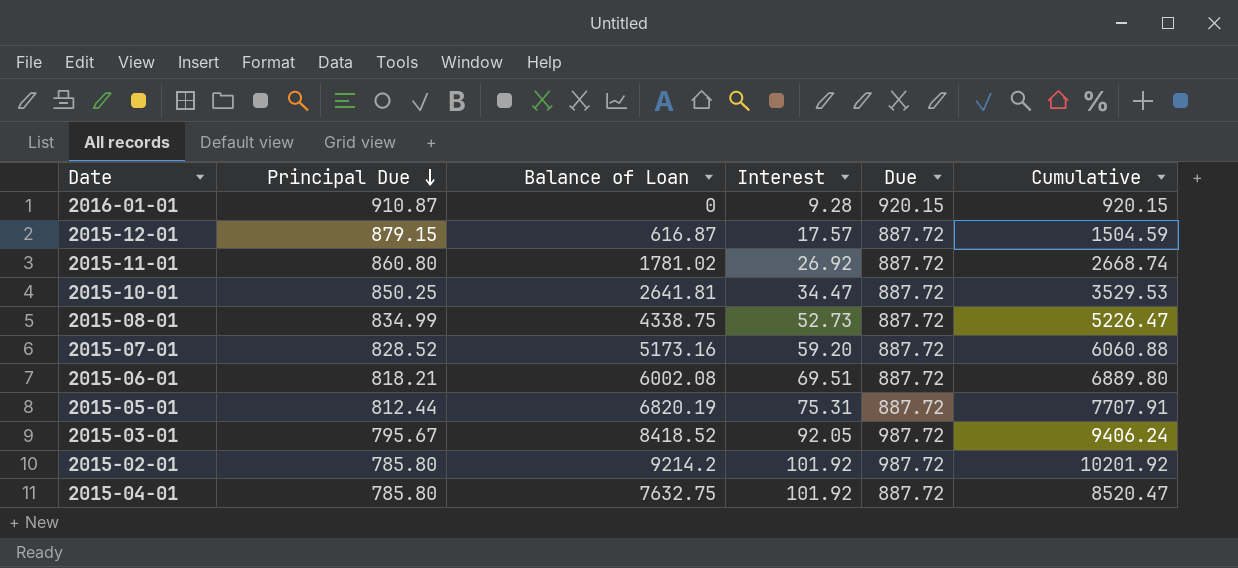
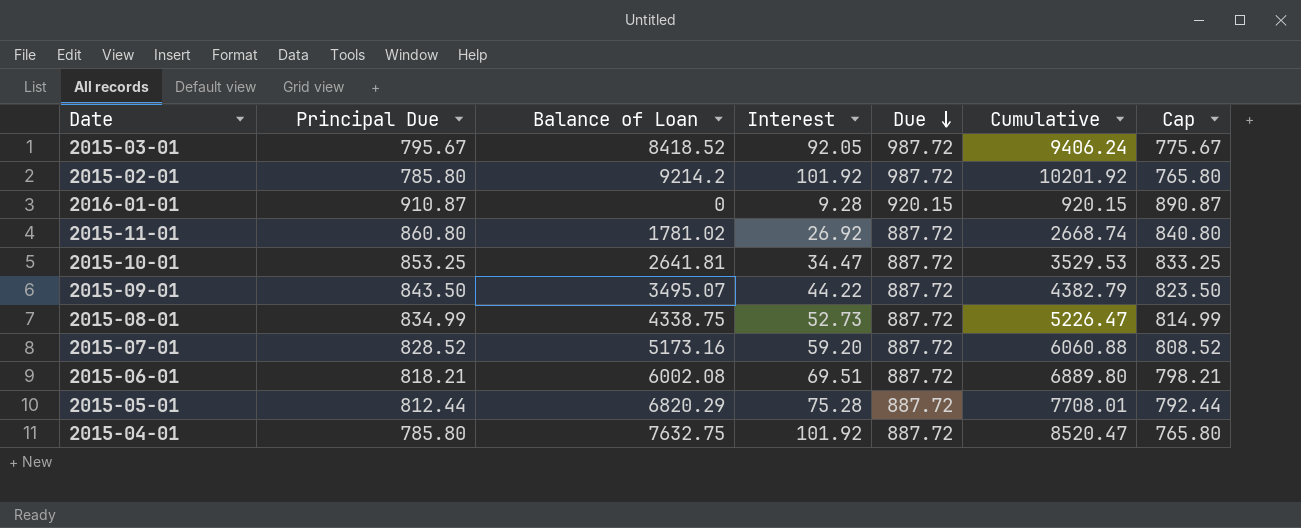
row order: Principal Due descending -> Due descending
column Cap | formula: none -> [Principal Due] - 20
row 2015-12-01: 879.15 | 616.87 | 17.57 | 887.72 | 1504.59 -> none
2015-10-01 | Principal Due: 850.25 -> 853.25
row 2015-09-01: none -> 843.50 | 3495.07 | 44.22 | 887.72 | 4382.79 | 823.50
2015-05-01 | Balance of Loan: 6820.19 -> 6820.29
2015-05-01 | Interest: 75.31 -> 75.28
2015-05-01 | Cumulative: 7707.91 -> 7708.01

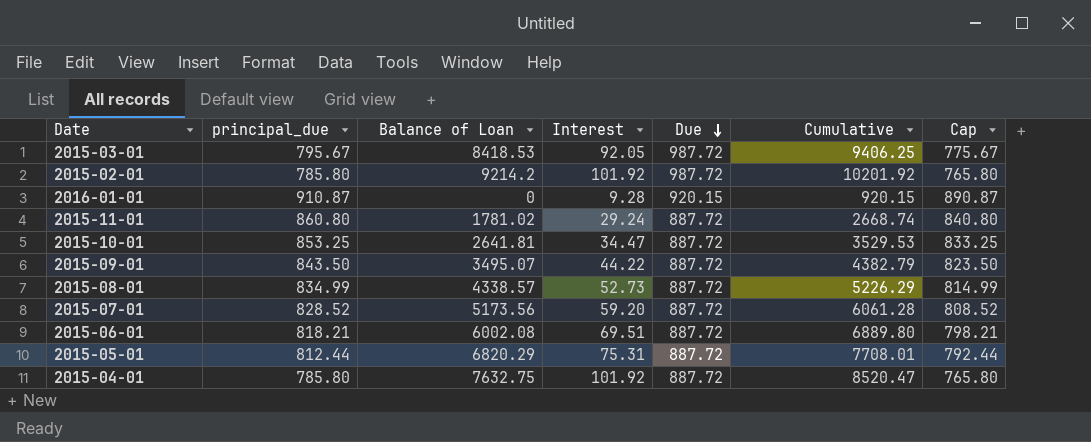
column name: Principal Due -> principal_due
2015-03-01 | Balance of Loan: 8418.52 -> 8418.53
2015-03-01 | Cumulative: 9406.24 -> 9406.25
2015-11-01 | Interest: 26.92 -> 29.24
2015-08-01 | Balance of Loan: 4338.75 -> 4338.57
2015-08-01 | Cumulative: 5226.47 -> 5226.29
2015-07-01 | Balance of Loan: 5173.16 -> 5173.56
2015-07-01 | Cumulative: 6060.88 -> 6061.28
2015-05-01 | Interest: 75.28 -> 75.31

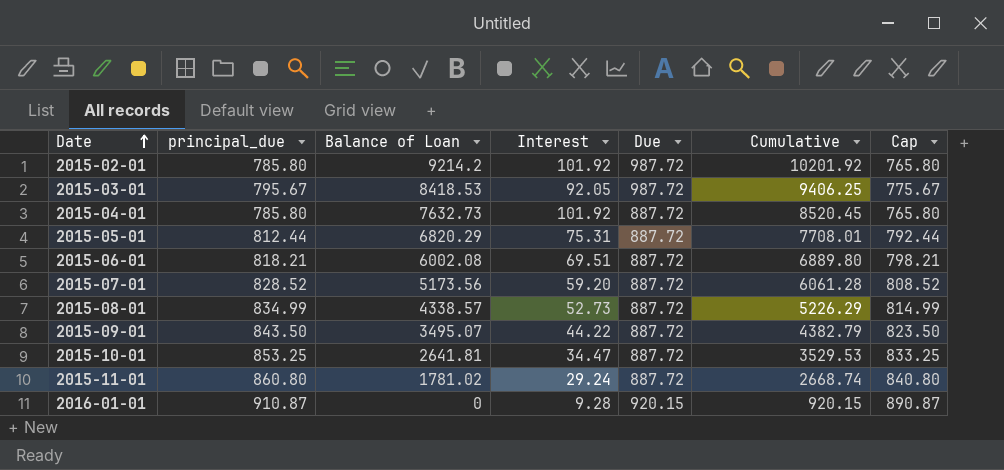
row order: Due descending -> Date ascending
2015-04-01 | Balance of Loan: 7632.75 -> 7632.73
2015-04-01 | Cumulative: 8520.47 -> 8520.45

